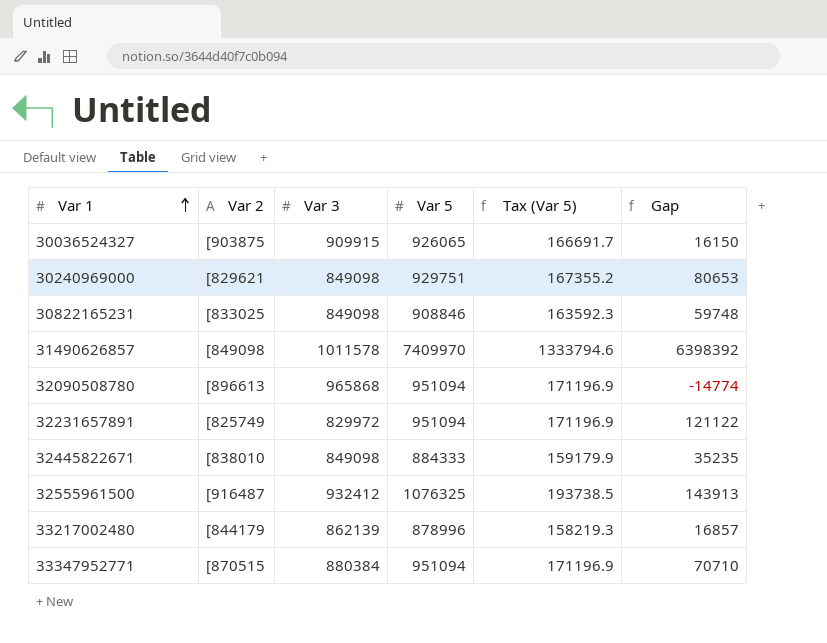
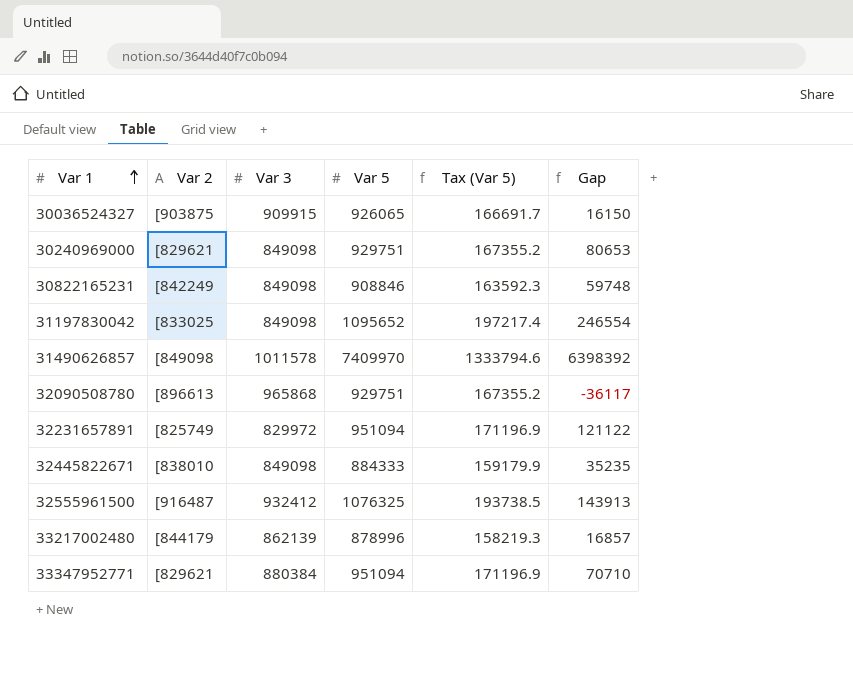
30822165231 | Var 2: [833025 -> [842249
row 31197830042: none -> [833025 | 849098 | 1095652 | 197217.4 | 246554
32090508780 | Var 5: 951094 -> 929751
32090508780 | Tax (Var 5): 171196.9 -> 167355.2
32090508780 | Gap: -14774 -> -36117
33347952771 | Var 2: [870515 -> [829621

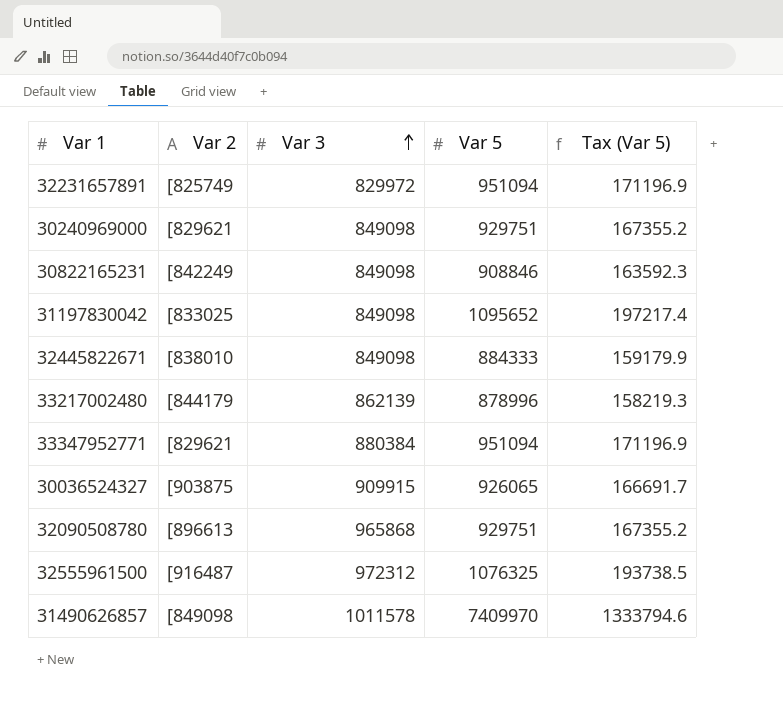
row order: Var 1 ascending -> Var 3 ascending
column Gap | formula: [Var 5] - [Var 3] -> none
32555961500 | Var 3: 932412 -> 972312

